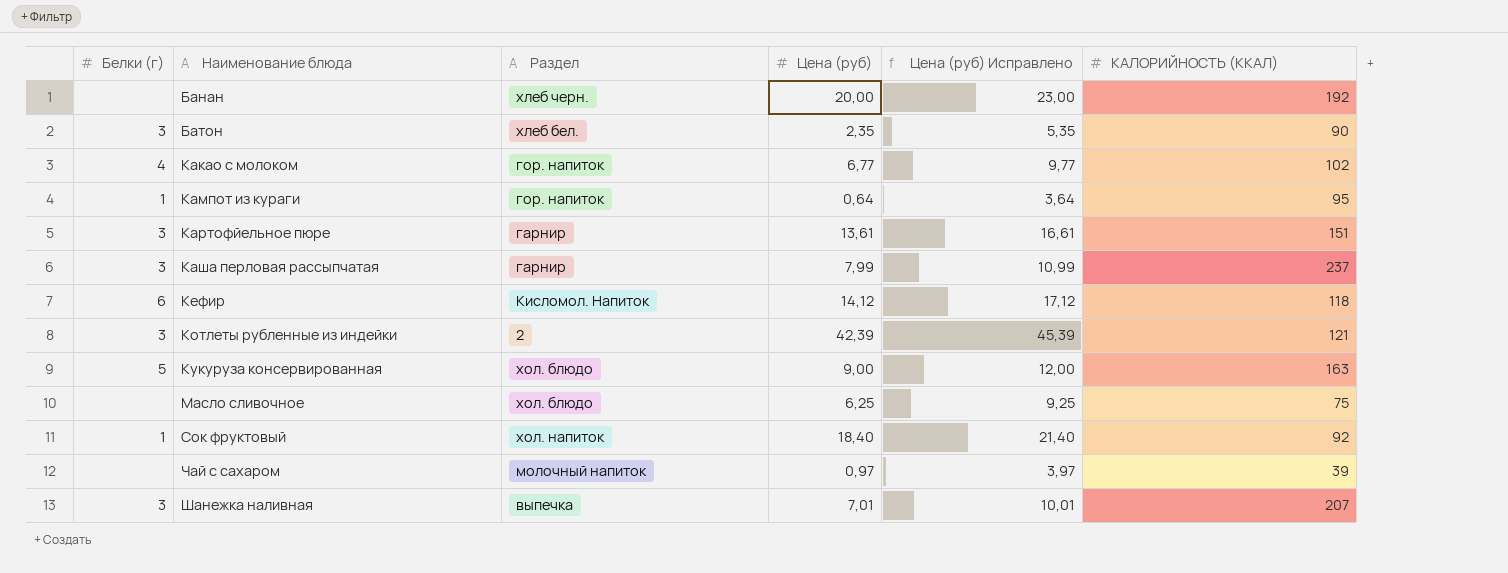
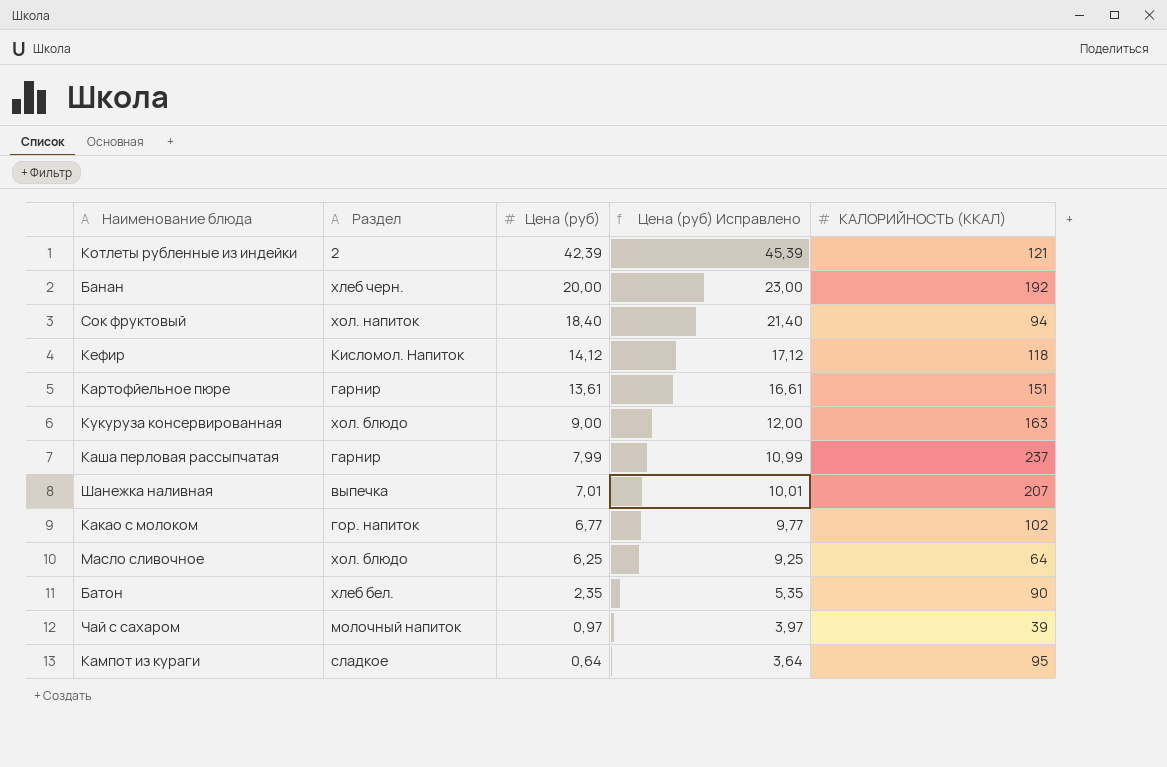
row order: Наименование блюда ascending -> Цена (руб) descending
column Белки (г) | position: 1 -> none
Сок фруктовый | КАЛОРИЙНОСТЬ (ККАЛ): 92 -> 94
Масло сливочное | КАЛОРИЙНОСТЬ (ККАЛ): 75 -> 64
Кампот из кураги | Раздел: гор. напиток -> сладкое

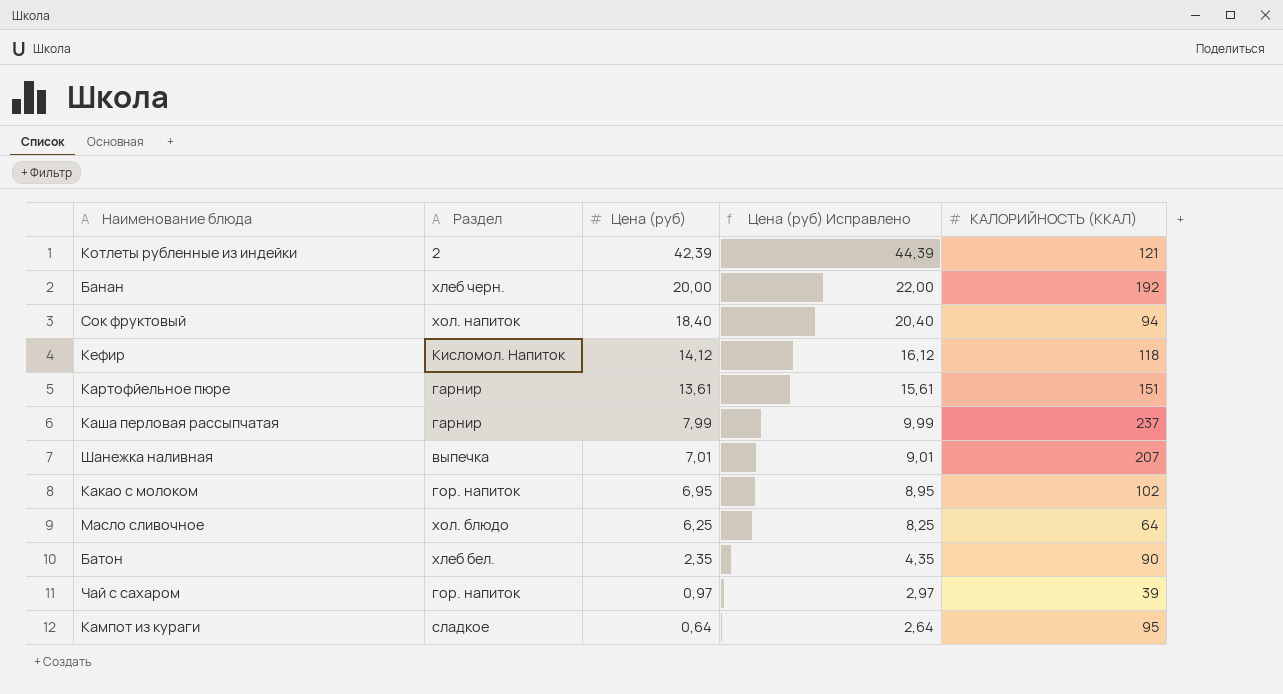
column Цена (руб) Исправлено | formula: [Цена (руб)] + 3 -> [Цена (руб)] + 2
row Кукуруза консервированная: хол. блюдо | 9,00 | 12,00 | 163 -> none
Какао с молоком | Цена (руб): 6,77 -> 6,95
Чай с сахаром | Раздел: молочный напиток -> гор. напиток

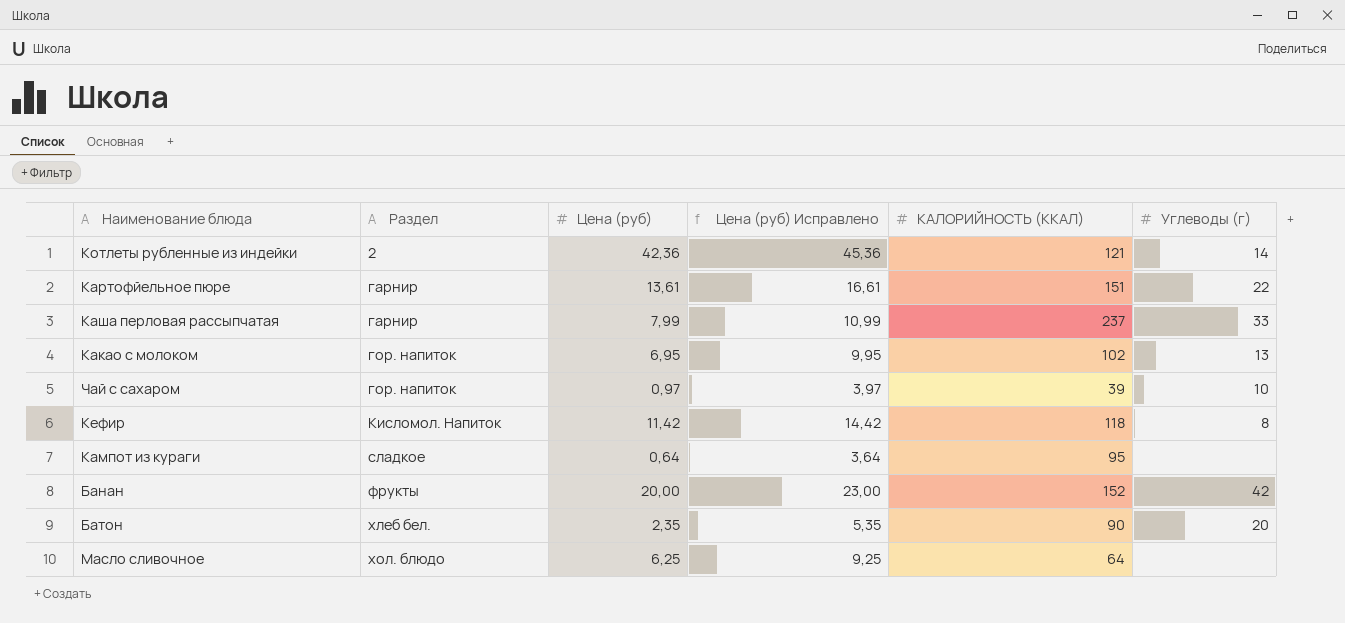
row order: Цена (руб) descending -> Раздел ascending
column Цена (руб) Исправлено | formula: [Цена (руб)] + 2 -> [Цена (руб)] + 3
column Углеводы (г) | position: none -> 6
row Сок фруктовый: хол. напиток | 18,40 | 20,40 | 94 -> none
row Шанежка наливная: выпечка | 7,01 | 9,01 | 207 -> none
Котлеты рубленные из индейки | Цена (руб): 42,39 -> 42,36
Кефир | Цена (руб): 14,12 -> 11,42
Банан | Раздел: хлеб черн. -> фрукты
Банан | КАЛОРИЙНОСТЬ (ККАЛ): 192 -> 152

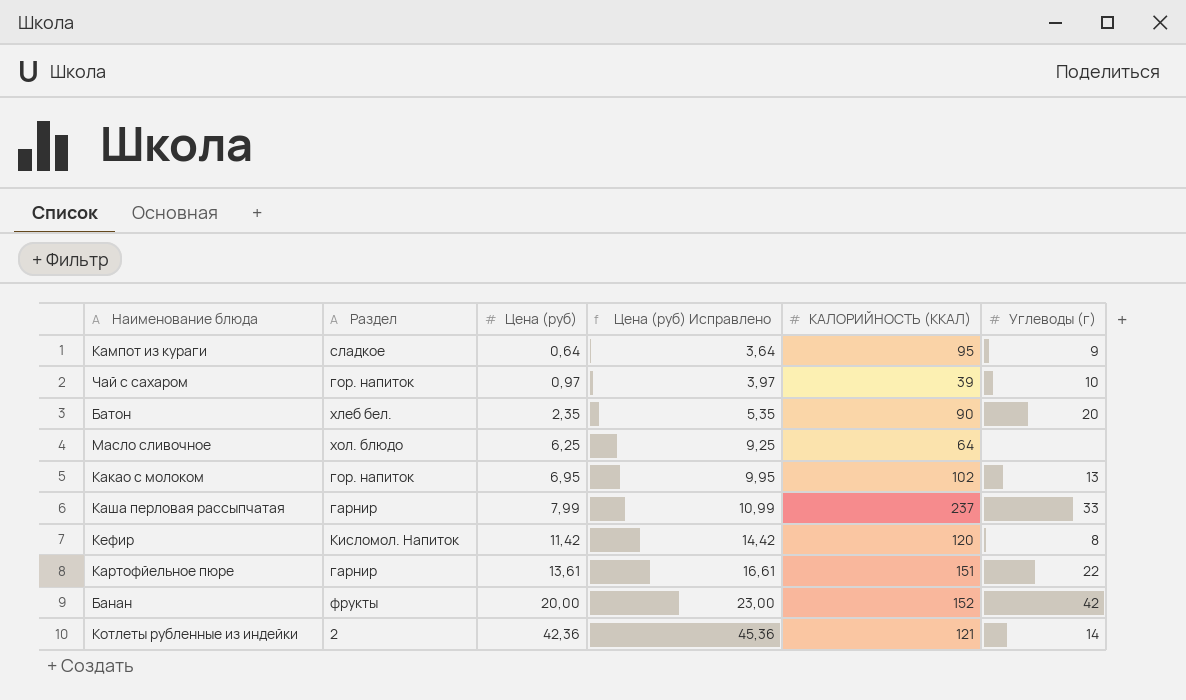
row order: Раздел ascending -> Цена (руб) ascending
Кампот из кураги | Углеводы (г): none -> 9
Кефир | КАЛОРИЙНОСТЬ (ККАЛ): 118 -> 120

